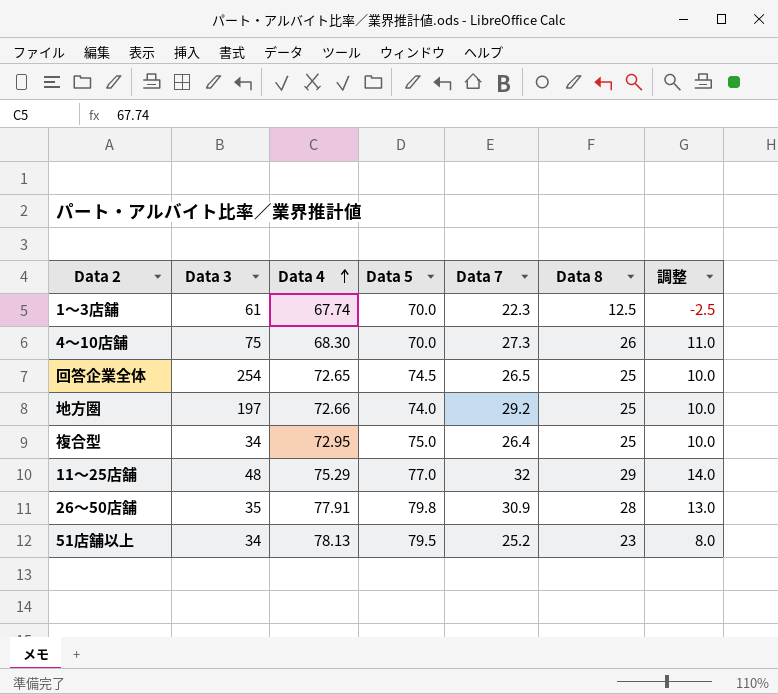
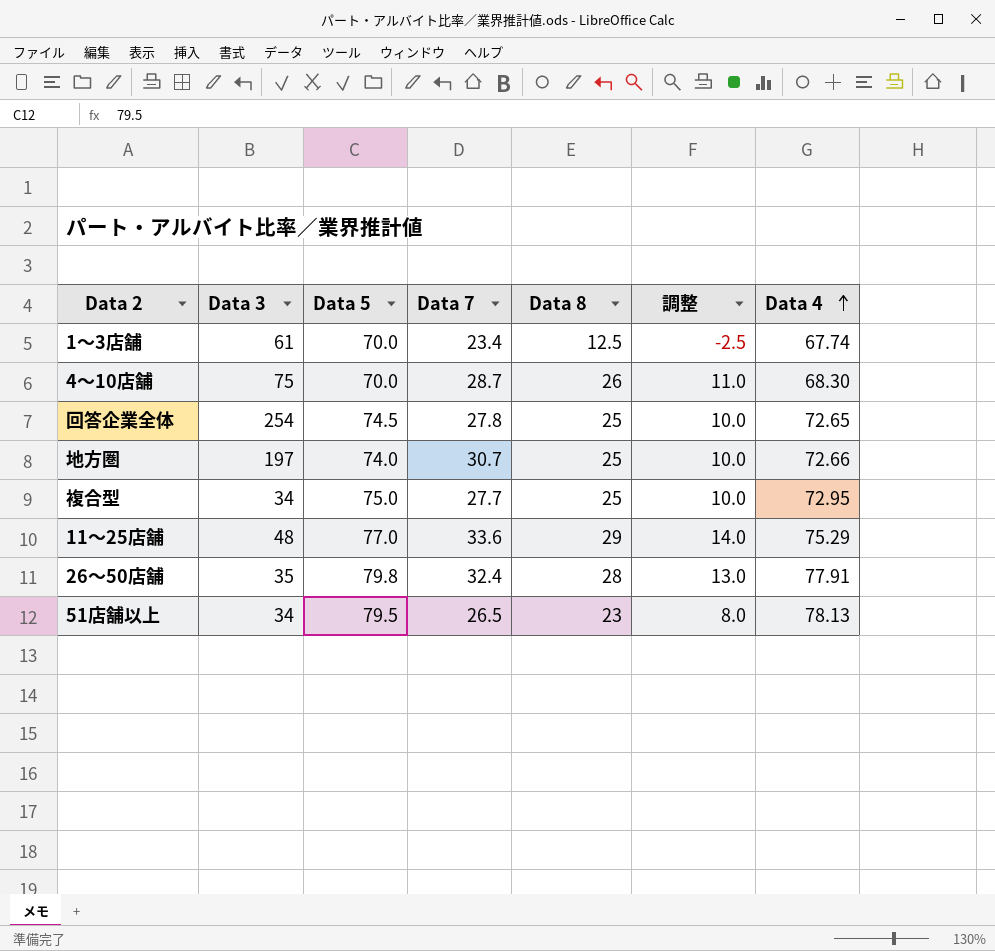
column Data 4 | position: 3 -> 7
1〜3店舗 | Data 7: 22.3 -> 23.4
4〜10店舗 | Data 7: 27.3 -> 28.7
回答企業全体 | Data 7: 26.5 -> 27.8
地方圏 | Data 7: 29.2 -> 30.7
複合型 | Data 7: 26.4 -> 27.7
11〜25店舗 | Data 7: 32 -> 33.6
26〜50店舗 | Data 7: 30.9 -> 32.4
51店舗以上 | Data 7: 25.2 -> 26.5

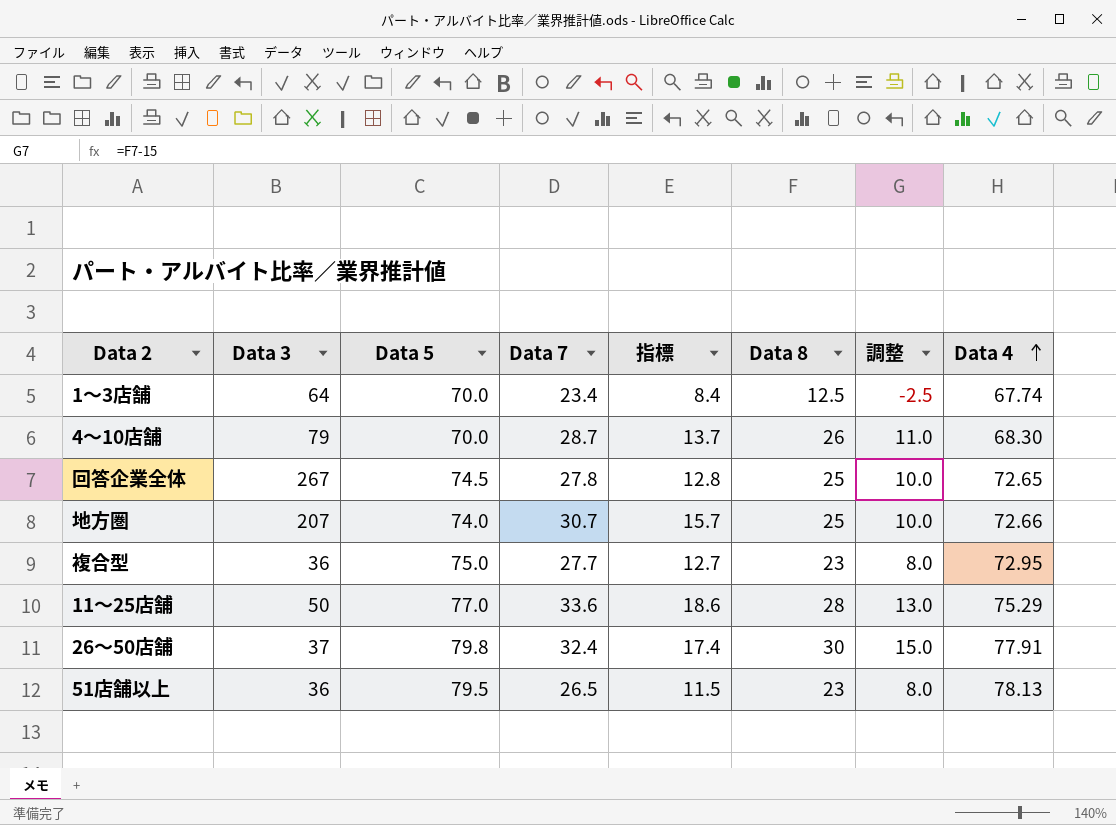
column 指標 | formula: none -> [Data 7] - 15
1〜3店舗 | Data 3: 61 -> 64
4〜10店舗 | Data 3: 75 -> 79
回答企業全体 | Data 3: 254 -> 267
地方圏 | Data 3: 197 -> 207
複合型 | Data 3: 34 -> 36
複合型 | Data 8: 25 -> 23
複合型 | 調整: 10.0 -> 8.0
11〜25店舗 | Data 3: 48 -> 50
11〜25店舗 | Data 8: 29 -> 28
11〜25店舗 | 調整: 14.0 -> 13.0
26〜50店舗 | Data 3: 35 -> 37
26〜50店舗 | Data 8: 28 -> 30
26〜50店舗 | 調整: 13.0 -> 15.0
51店舗以上 | Data 3: 34 -> 36

